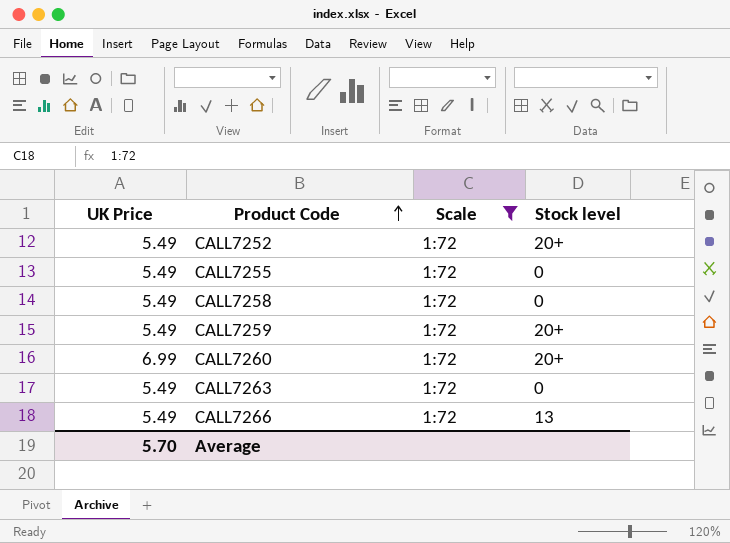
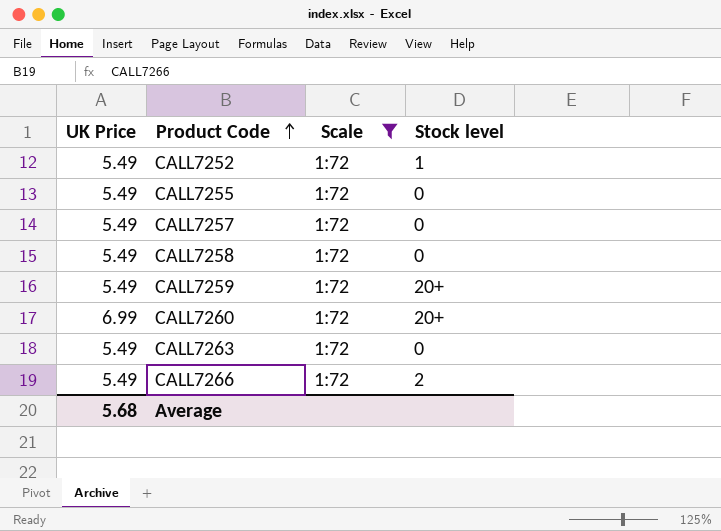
CALL7252 | Stock level: 20+ -> 1
row CALL7257: none -> 5.49 | 1:72 | 0
CALL7266 | Stock level: 13 -> 2
Average | UK Price: 5.70 -> 5.68

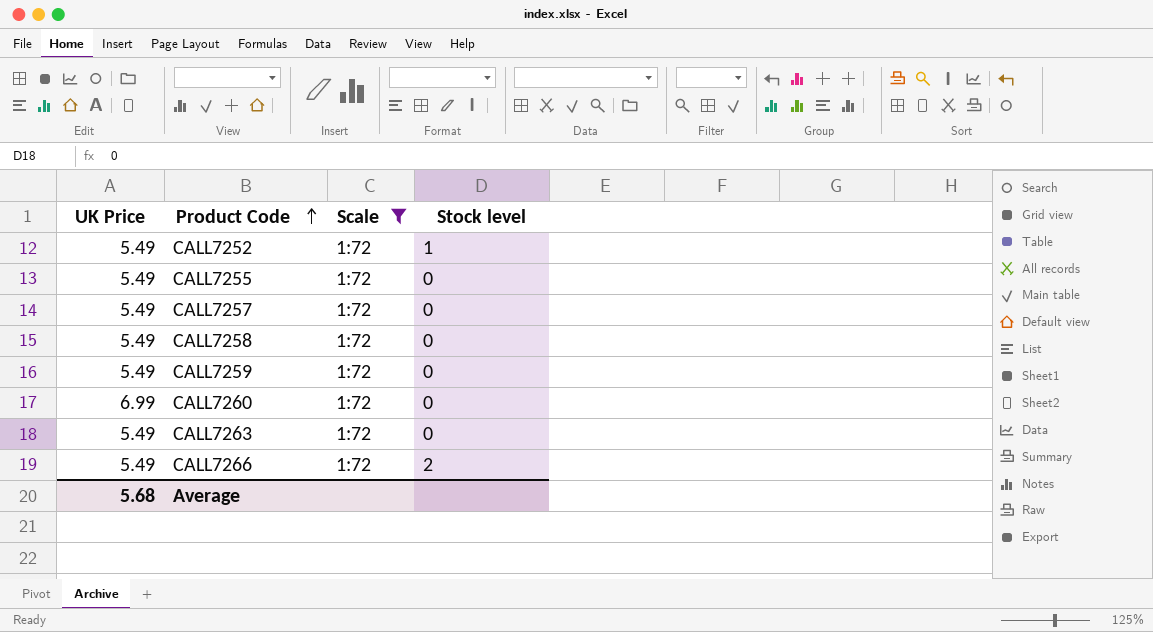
CALL7259 | Stock level: 20+ -> 0
CALL7260 | Stock level: 20+ -> 0

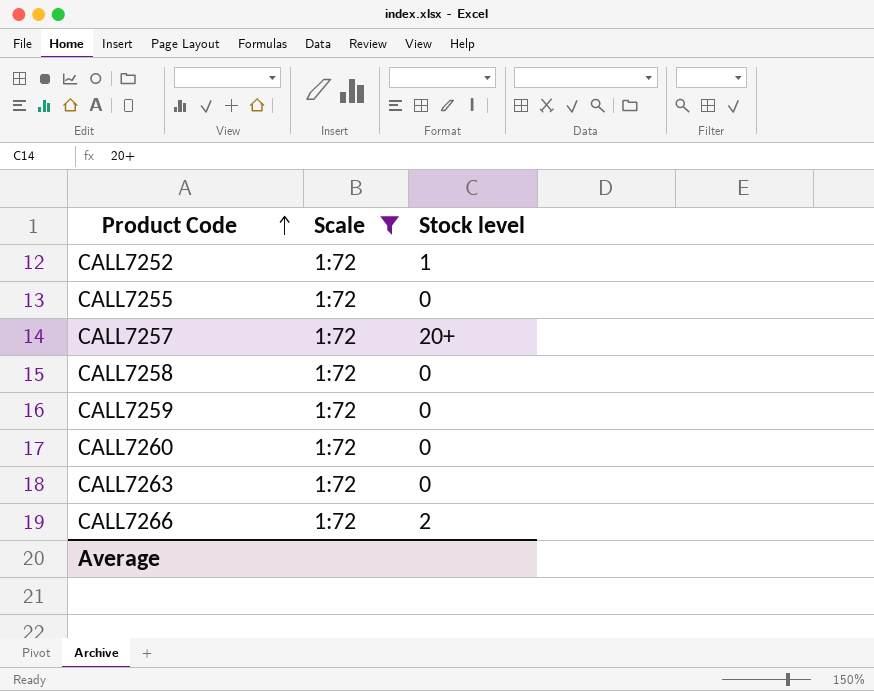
column UK Price | position: 1 -> none
CALL7257 | Stock level: 0 -> 20+

